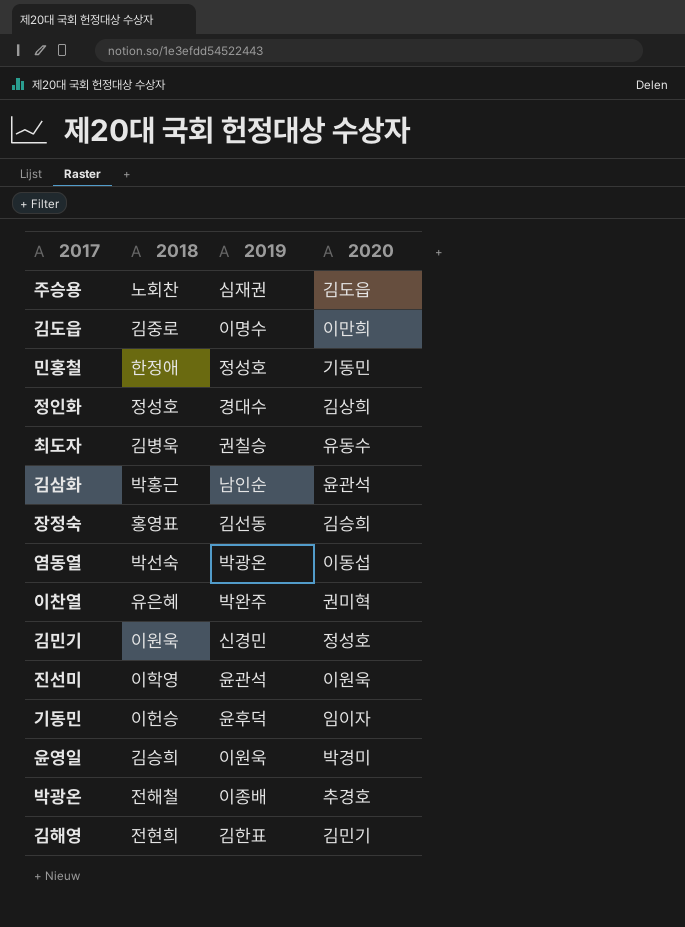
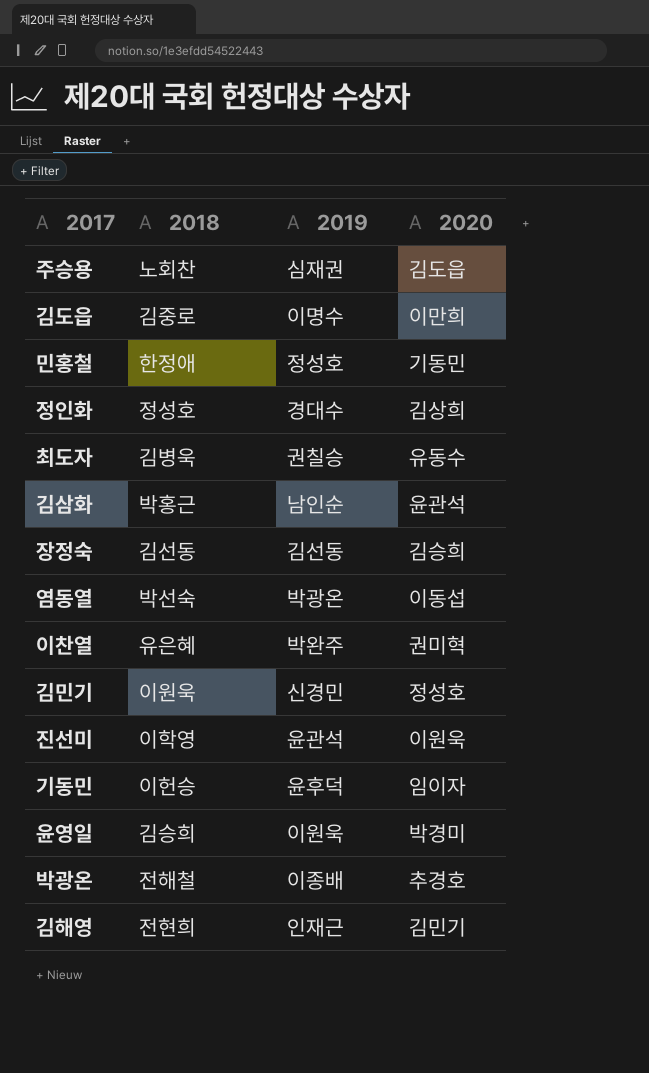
장정숙 | 2018: 홍영표 -> 김선동
김해영 | 2019: 김한표 -> 인재근

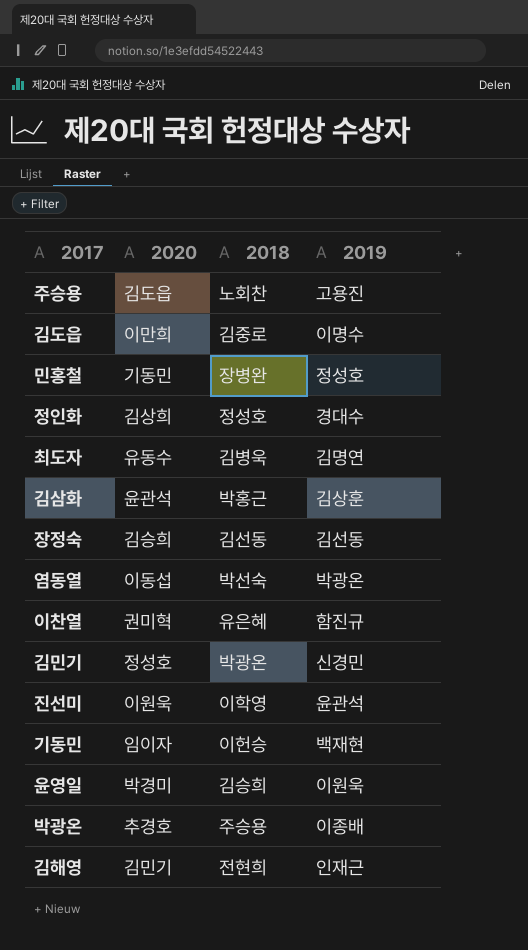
column 2020 | position: 4 -> 2
주승용 | 2019: 심재권 -> 고용진
민홍철 | 2018: 한정애 -> 장병완
최도자 | 2019: 권칠승 -> 김명연
김삼화 | 2019: 남인순 -> 김상훈
이찬열 | 2019: 박완주 -> 함진규
김민기 | 2018: 이원욱 -> 박광온
기동민 | 2019: 윤후덕 -> 백재현
박광온 | 2018: 전해철 -> 주승용

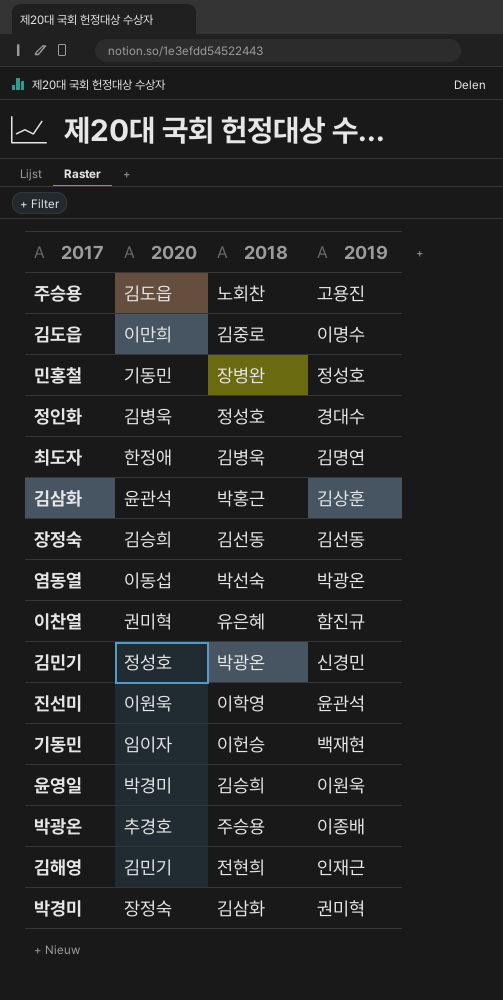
정인화 | 2020: 김상희 -> 김병욱
최도자 | 2020: 유동수 -> 한정애
row 박경미: none -> 장정숙 | 김삼화 | 권미혁

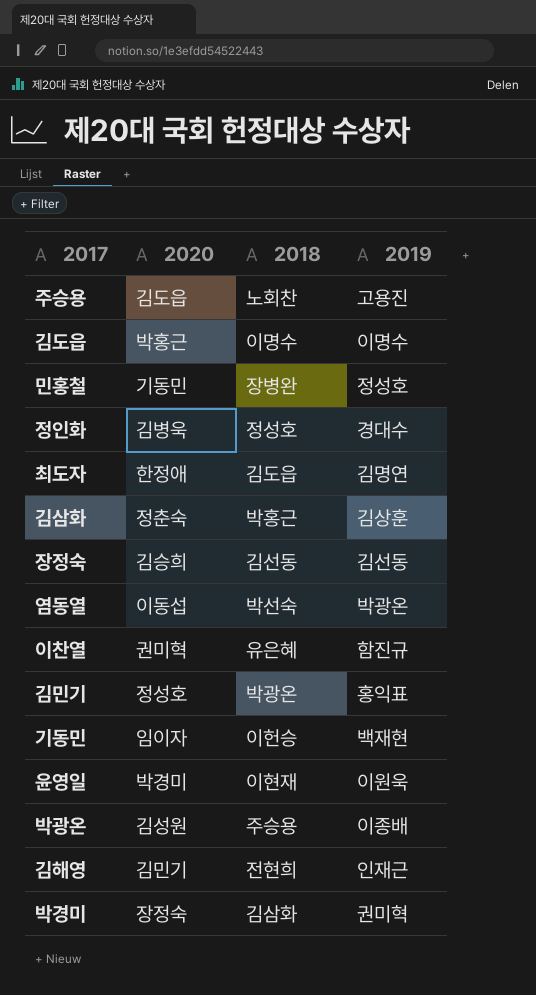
row 진선미: 이원욱 | 이학영 | 윤관석 -> none
김도읍 | 2020: 이만희 -> 박홍근
김도읍 | 2018: 김중로 -> 이명수
최도자 | 2018: 김병욱 -> 김도읍
김삼화 | 2020: 윤관석 -> 정춘숙
김민기 | 2019: 신경민 -> 홍익표
윤영일 | 2018: 김승희 -> 이현재
박광온 | 2020: 추경호 -> 김성원

